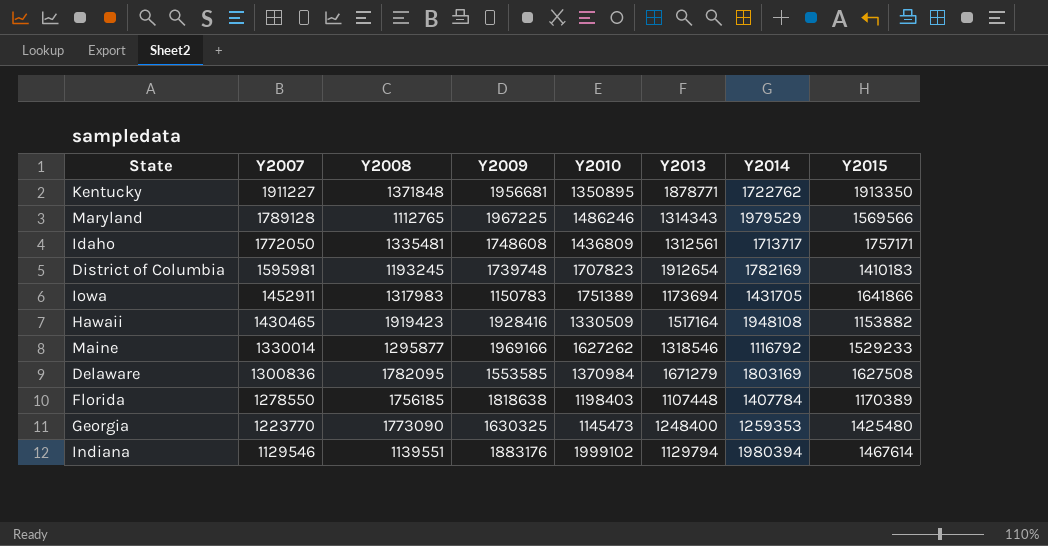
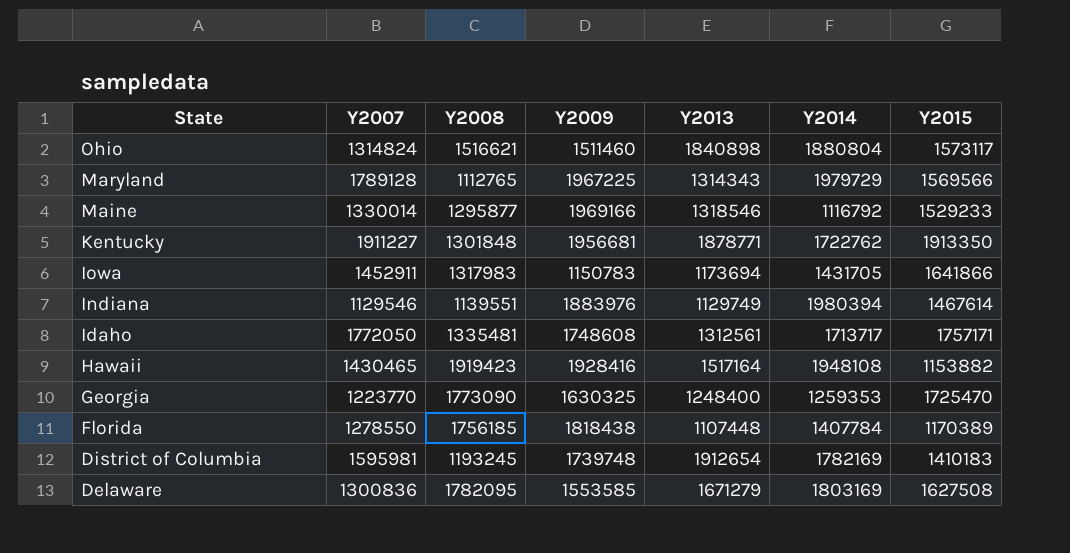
row order: Y2007 descending -> State descending
column Y2010 | position: 5 -> none
row Ohio: none -> 1314824 | 1516621 | 1511460 | 1840898 | 1880804 | 1573117
Maryland | Y2014: 1979529 -> 1979729
Kentucky | Y2008: 1371848 -> 1301848
Indiana | Y2009: 1883176 -> 1883976
Indiana | Y2013: 1129794 -> 1129749
Georgia | Y2015: 1425480 -> 1725470
Florida | Y2009: 1818638 -> 1818438

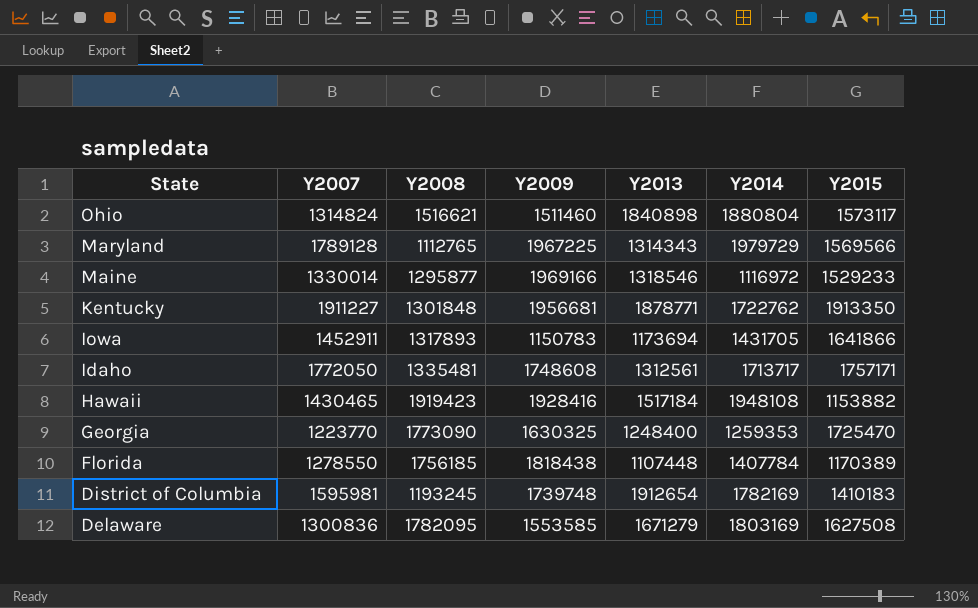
row Indiana: 1129546 | 1139551 | 1883976 | 1129749 | 1980394 | 1467614 -> none
Maine | Y2014: 1116792 -> 1116972
Iowa | Y2008: 1317983 -> 1317893
Hawaii | Y2013: 1517164 -> 1517184

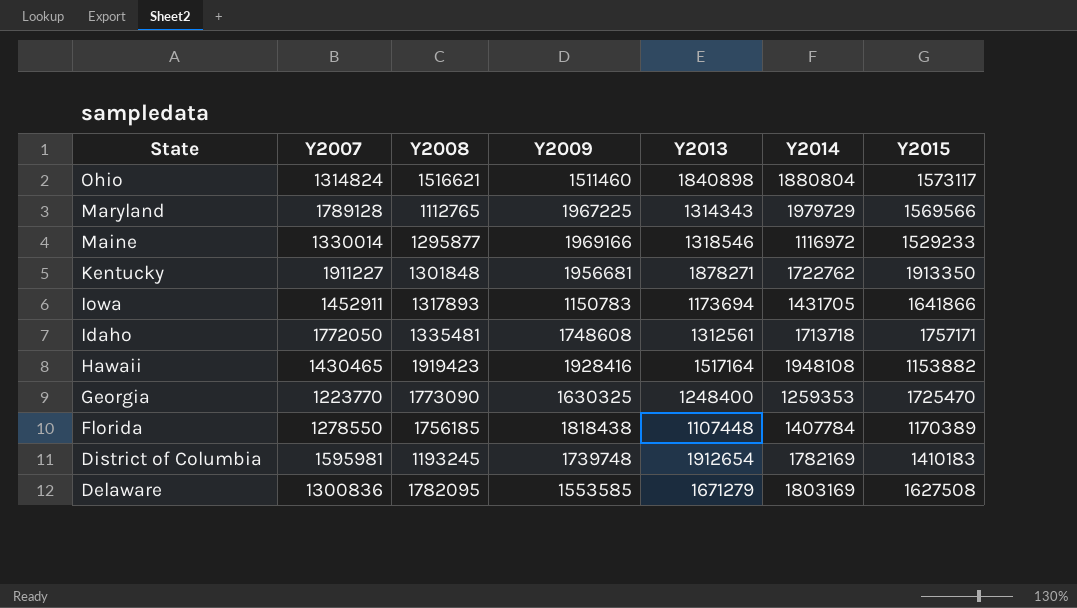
Kentucky | Y2013: 1878771 -> 1878271
Idaho | Y2014: 1713717 -> 1713718
Hawaii | Y2013: 1517184 -> 1517164

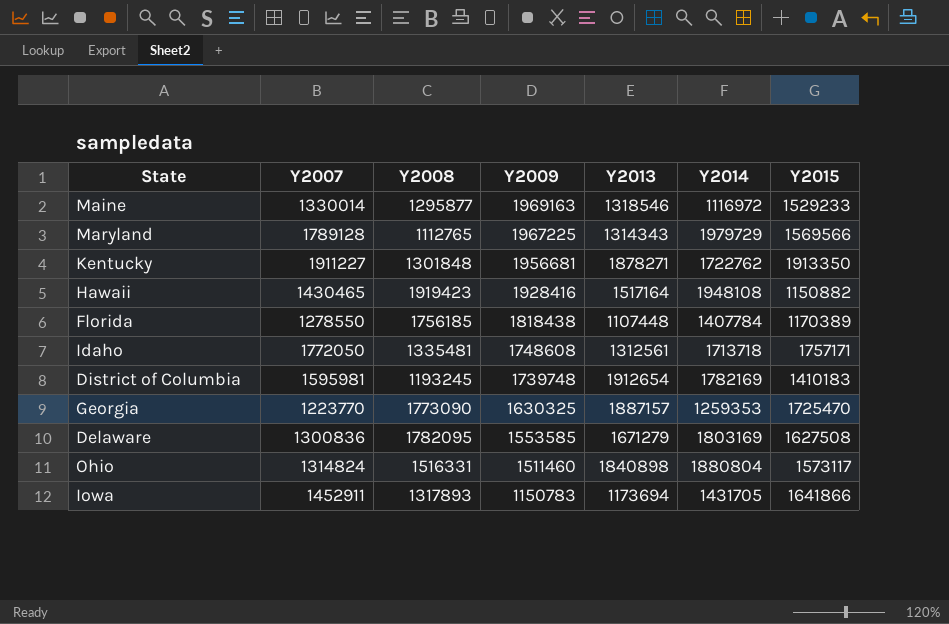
row order: State descending -> Y2009 descending
Maine | Y2009: 1969166 -> 1969163
Hawaii | Y2015: 1153882 -> 1150882
Georgia | Y2013: 1248400 -> 1887157
Ohio | Y2008: 1516621 -> 1516331

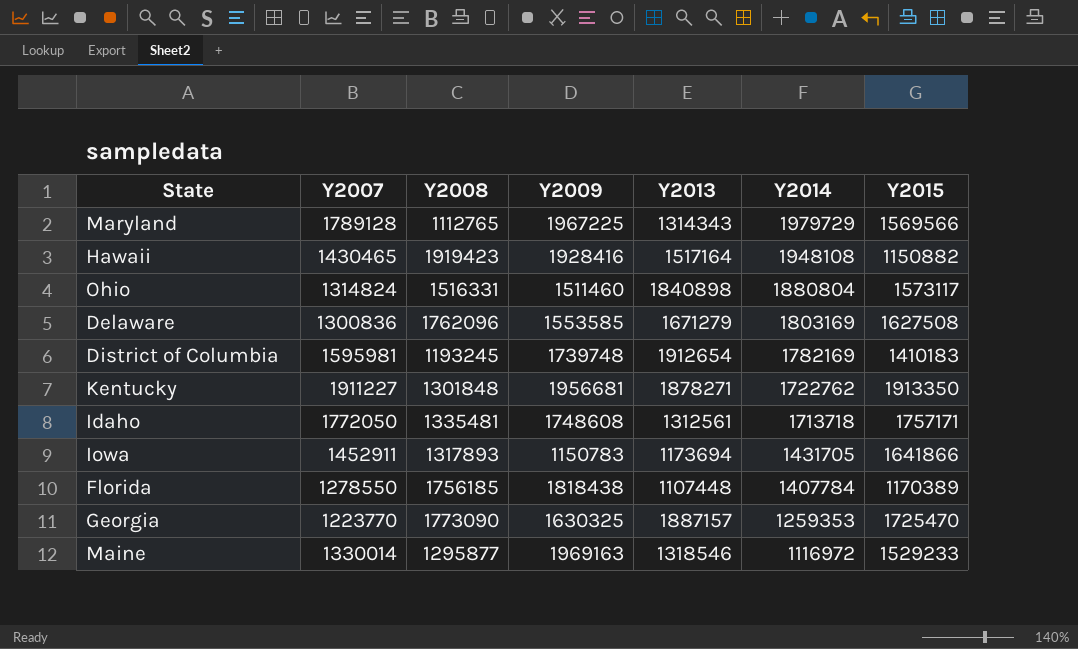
row order: Y2009 descending -> Y2014 descending
Delaware | Y2008: 1782095 -> 1762096

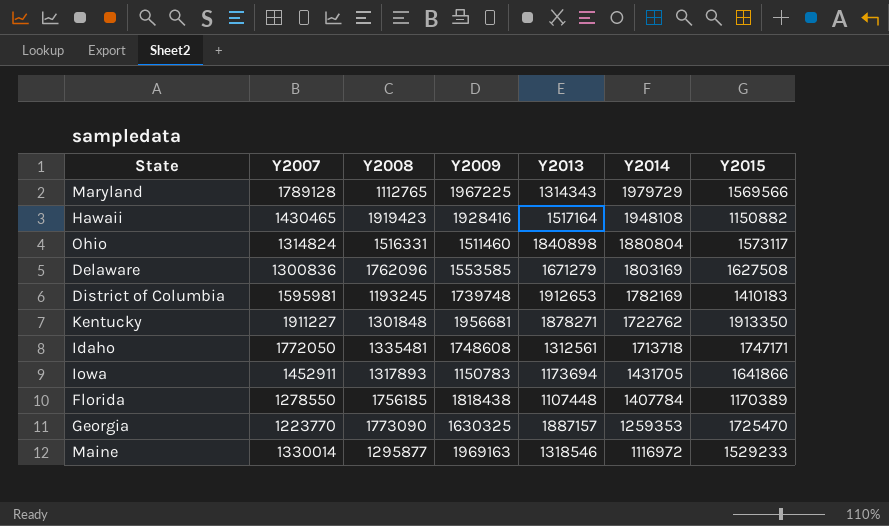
District of Columbia | Y2013: 1912654 -> 1912653
Idaho | Y2015: 1757171 -> 1747171

